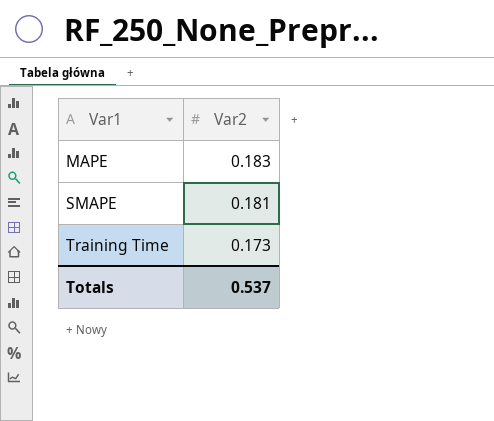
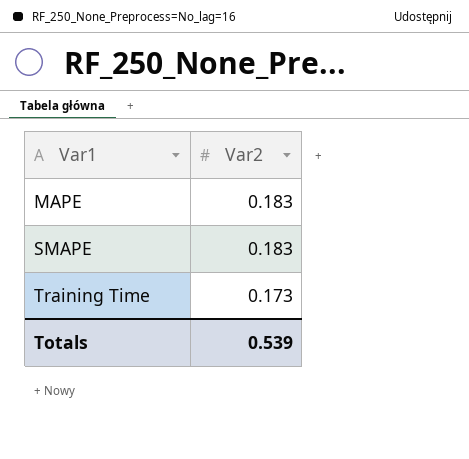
SMAPE | Var2: 0.181 -> 0.183
Totals | Var2: 0.537 -> 0.539

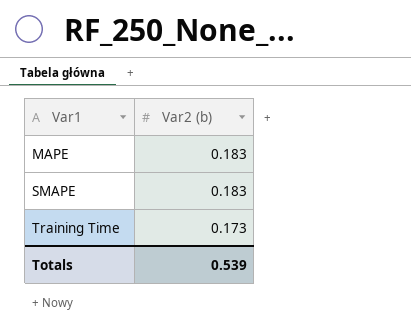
column name: Var2 -> Var2 (b)

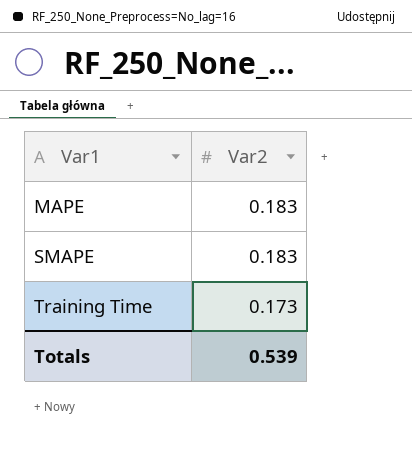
column name: Var2 (b) -> Var2

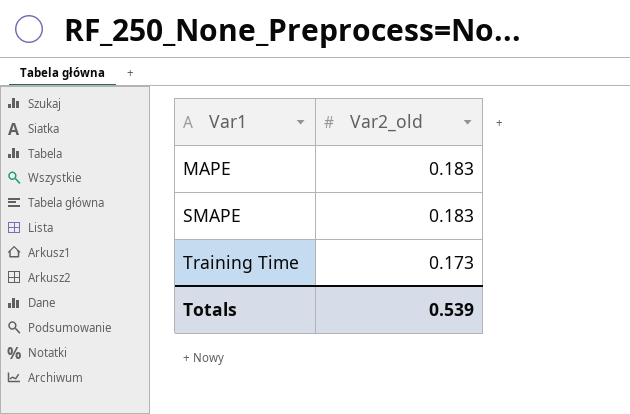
column name: Var2 -> Var2_old

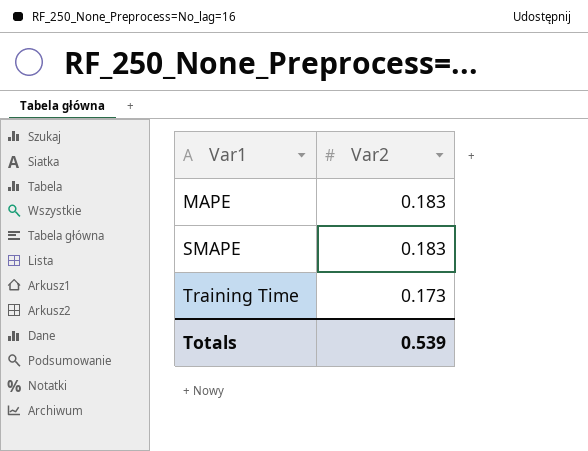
column name: Var2_old -> Var2

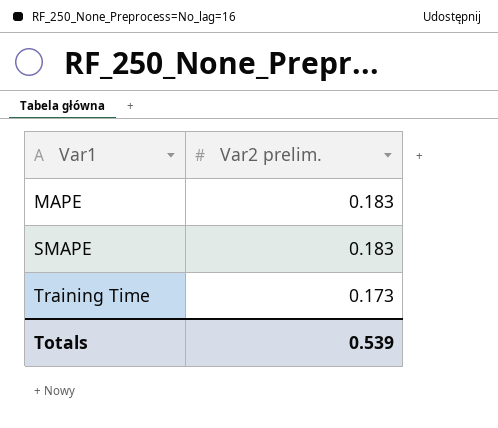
column name: Var2 -> Var2 prelim.

